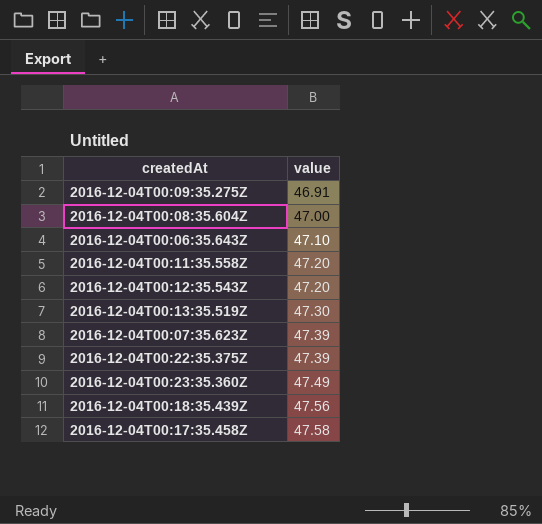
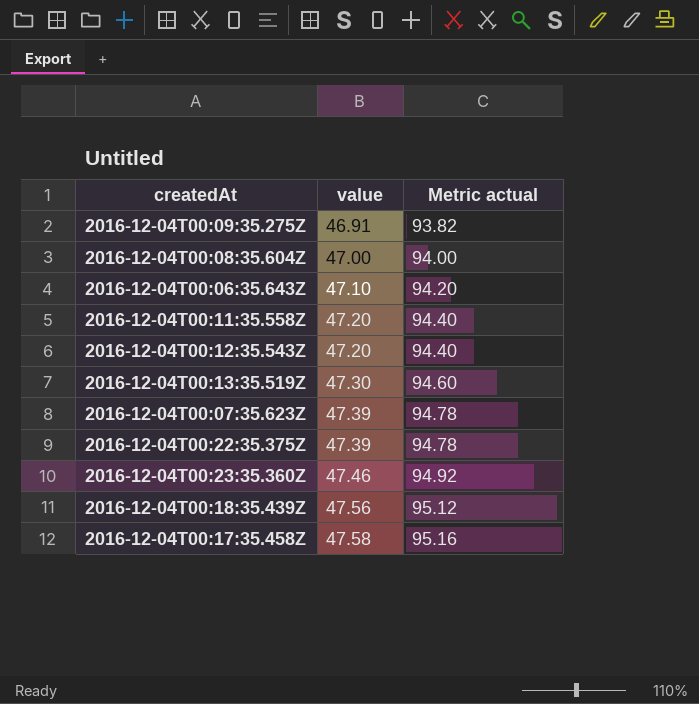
column Metric actual | formula: none -> [value] * 2
2016-12-04T00:23:35.360Z | value: 47.49 -> 47.46

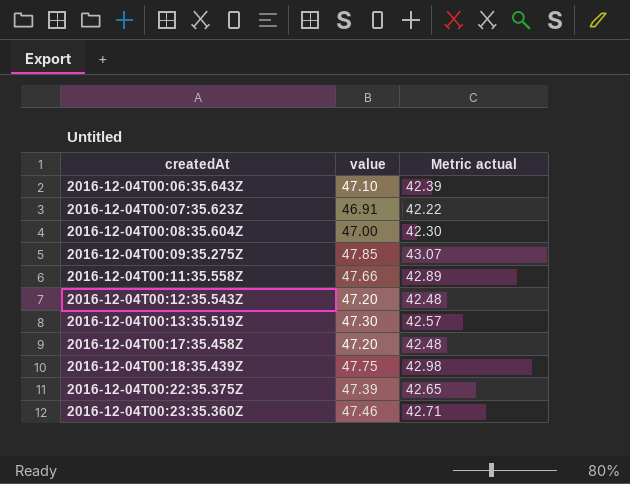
row order: value ascending -> createdAt ascending
column Metric actual | formula: [value] * 2 -> [value] * 0.9
2016-12-04T00:07:35.623Z | value: 47.39 -> 46.91
2016-12-04T00:09:35.275Z | value: 46.91 -> 47.85
2016-12-04T00:11:35.558Z | value: 47.20 -> 47.66
2016-12-04T00:17:35.458Z | value: 47.58 -> 47.20
2016-12-04T00:18:35.439Z | value: 47.56 -> 47.75

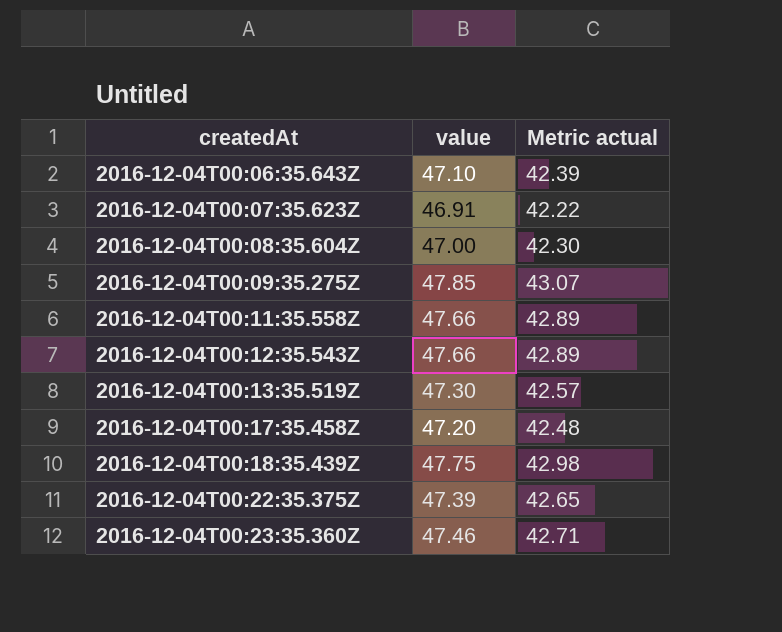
2016-12-04T00:12:35.543Z | value: 47.20 -> 47.66
2016-12-04T00:12:35.543Z | Metric actual: 42.48 -> 42.89

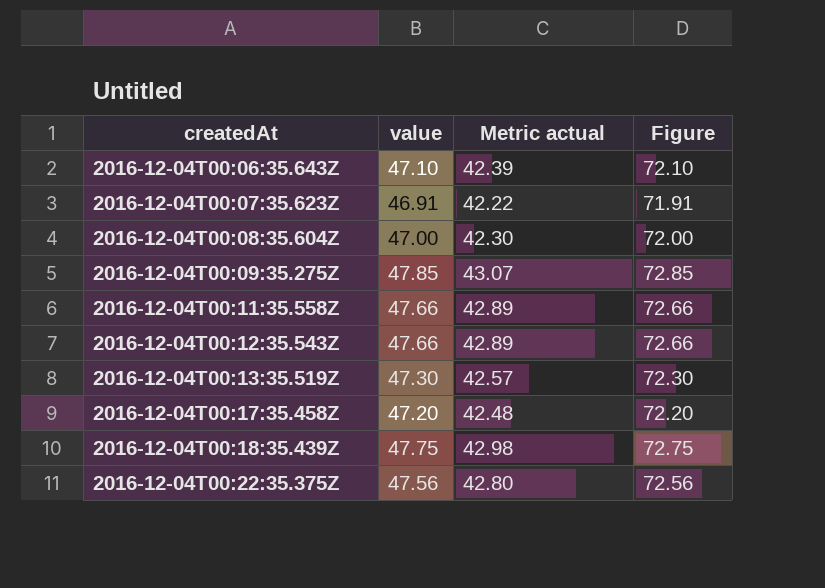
column Figure | formula: none -> [value] + 25
row 2016-12-04T00:23:35.360Z: 47.46 | 42.71 -> none
2016-12-04T00:22:35.375Z | value: 47.39 -> 47.56
2016-12-04T00:22:35.375Z | Metric actual: 42.65 -> 42.80

